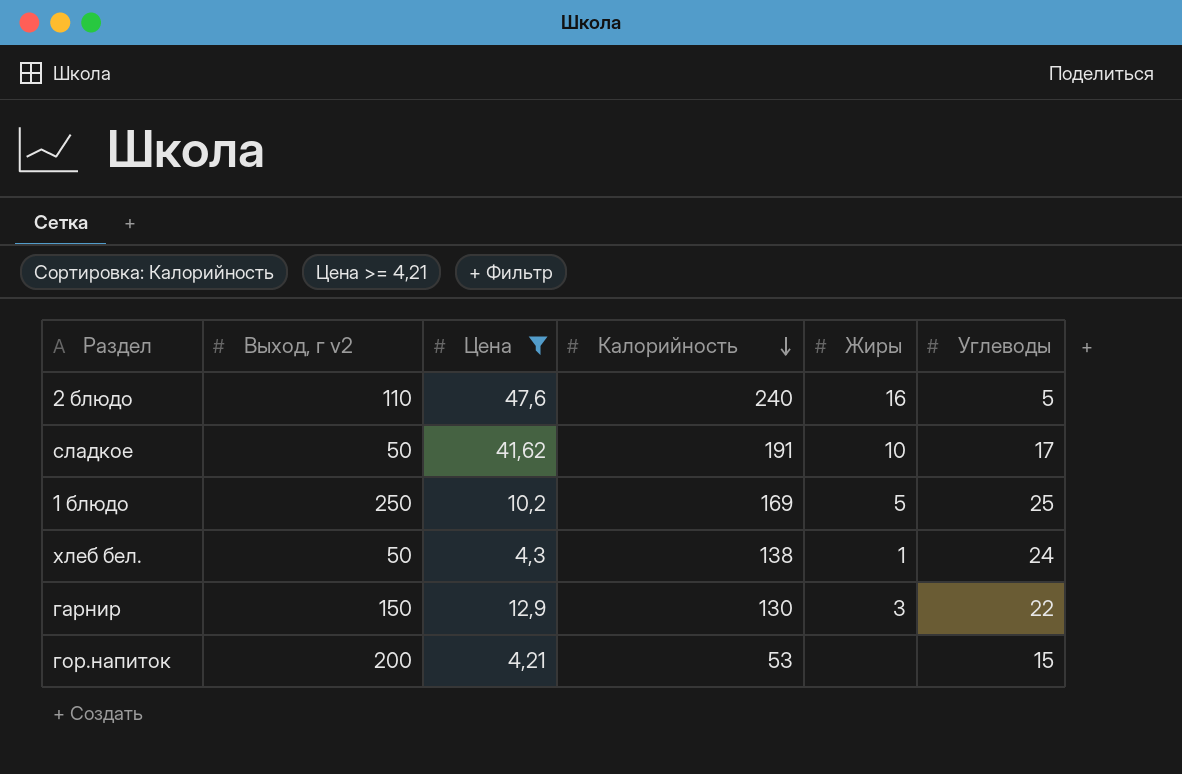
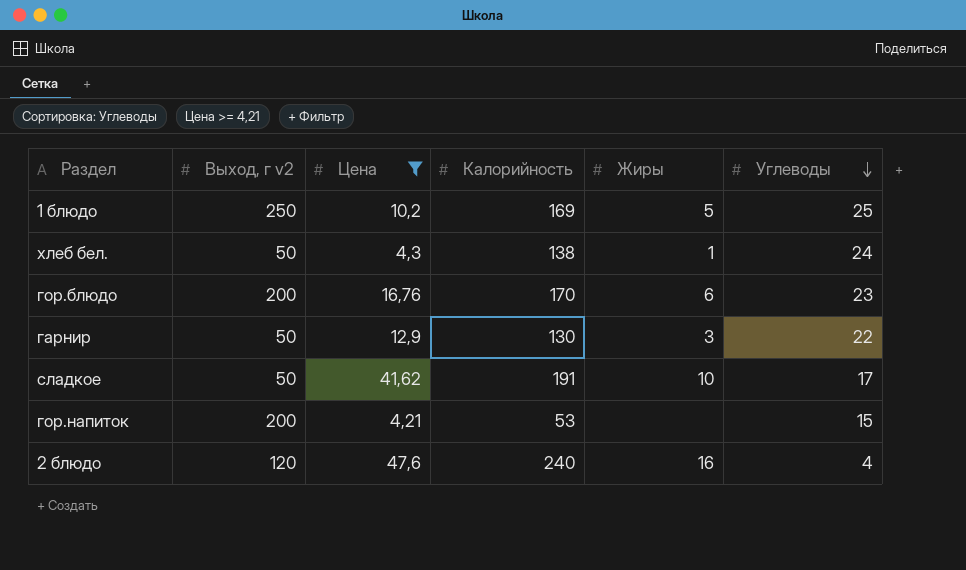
row order: Калорийность descending -> Углеводы descending
row гор.блюдо: none -> 200 | 16,76 | 170 | 6 | 23
гарнир | Выход, г v2: 150 -> 50
2 блюдо | Выход, г v2: 110 -> 120
2 блюдо | Углеводы: 5 -> 4

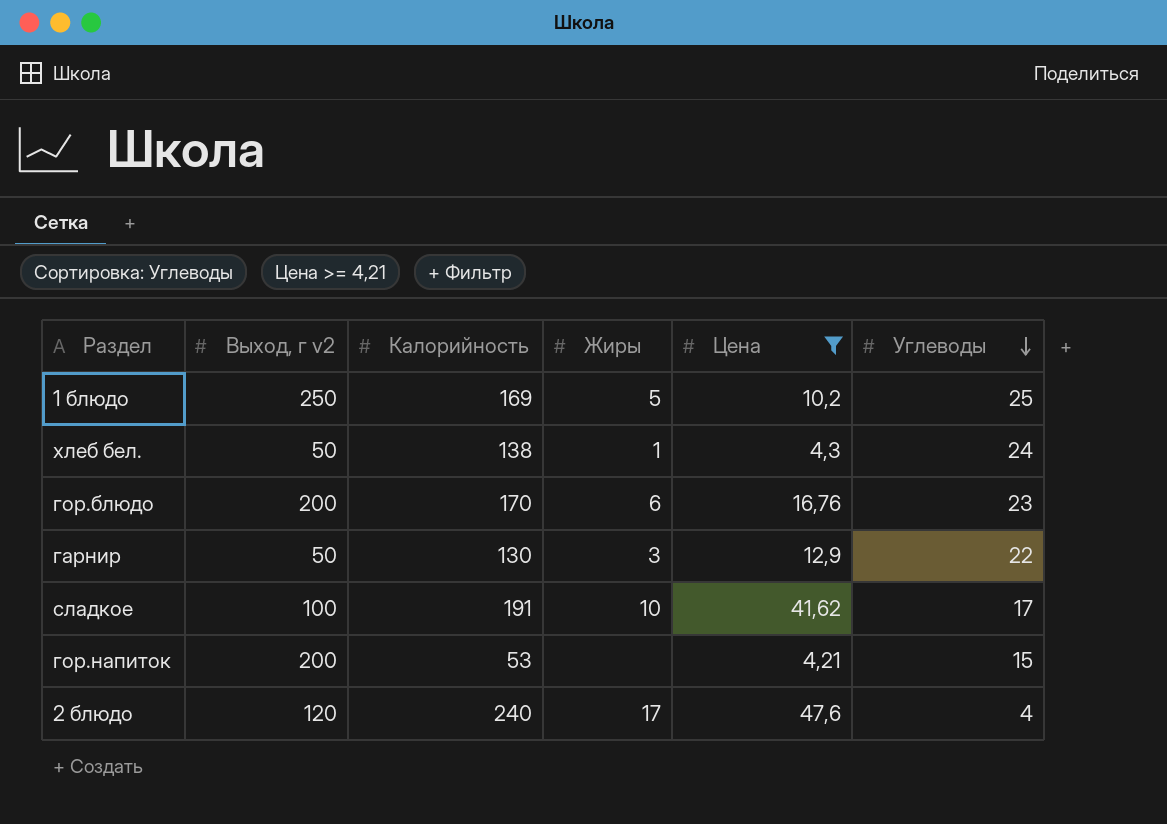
column Цена | position: 3 -> 5
сладкое | Выход, г v2: 50 -> 100
2 блюдо | Жиры: 16 -> 17

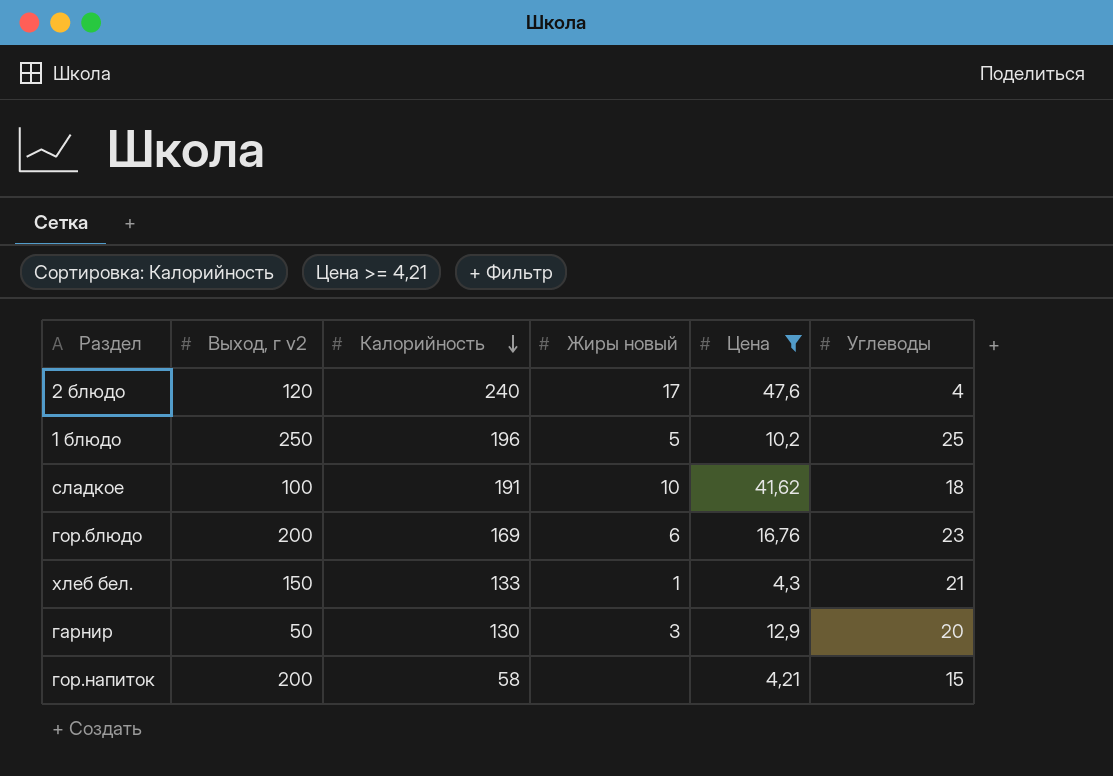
row order: Углеводы descending -> Калорийность descending
column name: Жиры -> Жиры новый
1 блюдо | Калорийность: 169 -> 196
сладкое | Углеводы: 17 -> 18
гор.блюдо | Калорийность: 170 -> 169
хлеб бел. | Выход, г v2: 50 -> 150
хлеб бел. | Калорийность: 138 -> 133
хлеб бел. | Углеводы: 24 -> 21
гарнир | Углеводы: 22 -> 20
гор.напиток | Калорийность: 53 -> 58

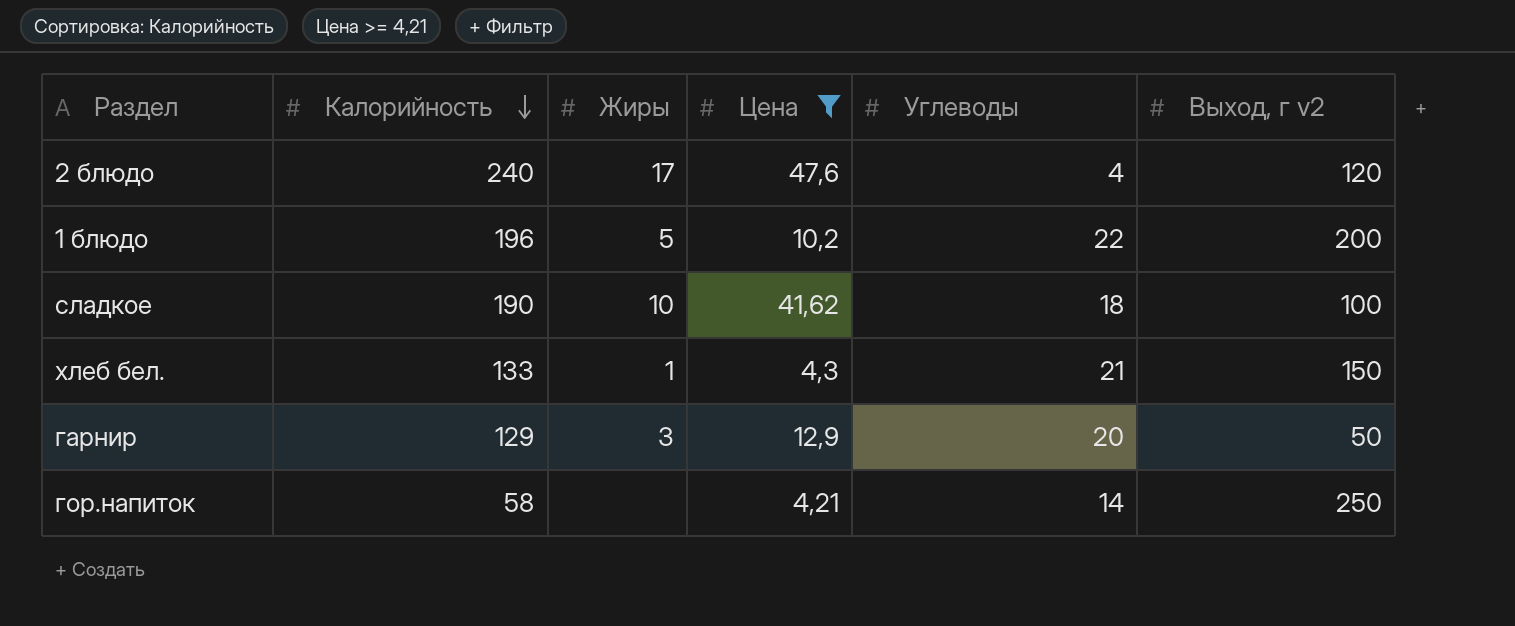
column name: Жиры новый -> Жиры
column Выход, г v2 | position: 2 -> 6
row гор.блюдо: 200 | 169 | 6 | 16,76 | 23 -> none
1 блюдо | Углеводы: 25 -> 22
1 блюдо | Выход, г v2: 250 -> 200
сладкое | Калорийность: 191 -> 190
гарнир | Калорийность: 130 -> 129
гор.напиток | Углеводы: 15 -> 14
гор.напиток | Выход, г v2: 200 -> 250

